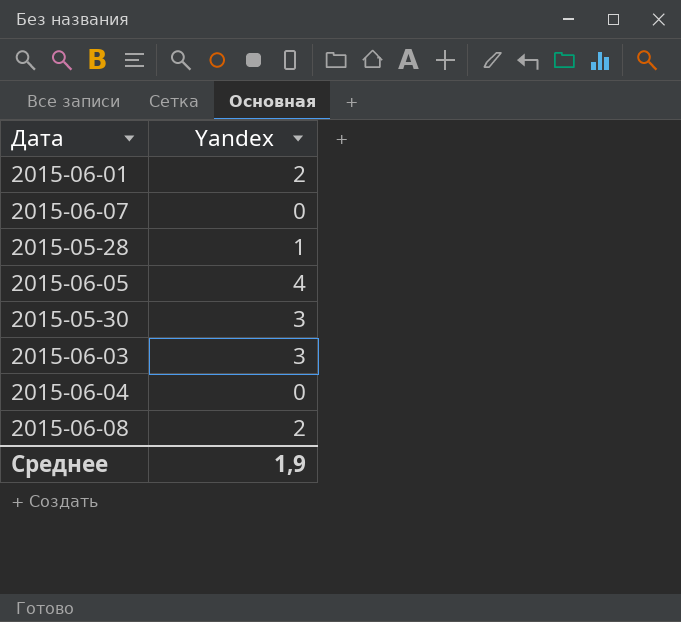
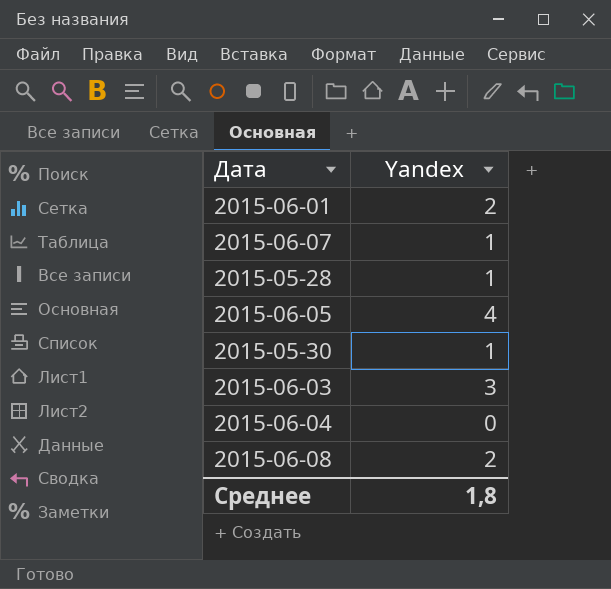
2015-06-07 | Yandex: 0 -> 1
2015-05-30 | Yandex: 3 -> 1
Среднее | Yandex: 1,9 -> 1,8

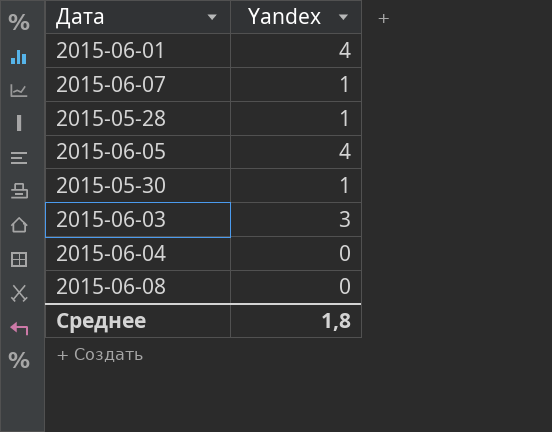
2015-06-01 | Yandex: 2 -> 4
2015-06-08 | Yandex: 2 -> 0

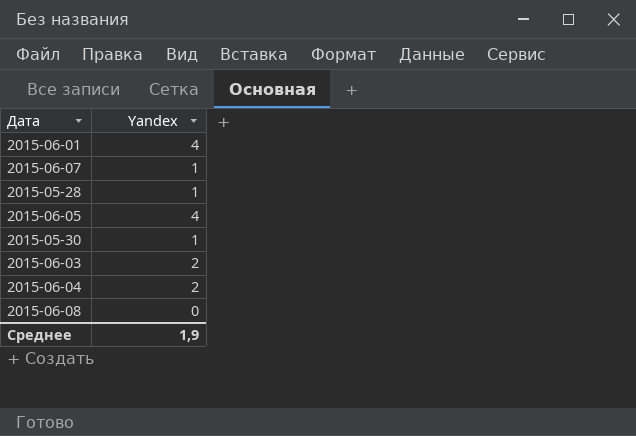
2015-06-03 | Yandex: 3 -> 2
2015-06-04 | Yandex: 0 -> 2
Среднее | Yandex: 1,8 -> 1,9

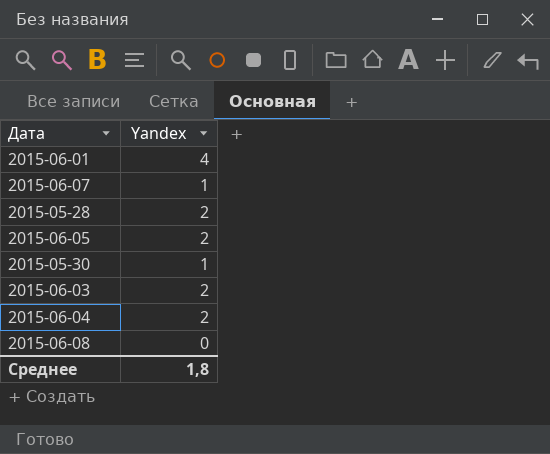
2015-05-28 | Yandex: 1 -> 2
2015-06-05 | Yandex: 4 -> 2
Среднее | Yandex: 1,9 -> 1,8

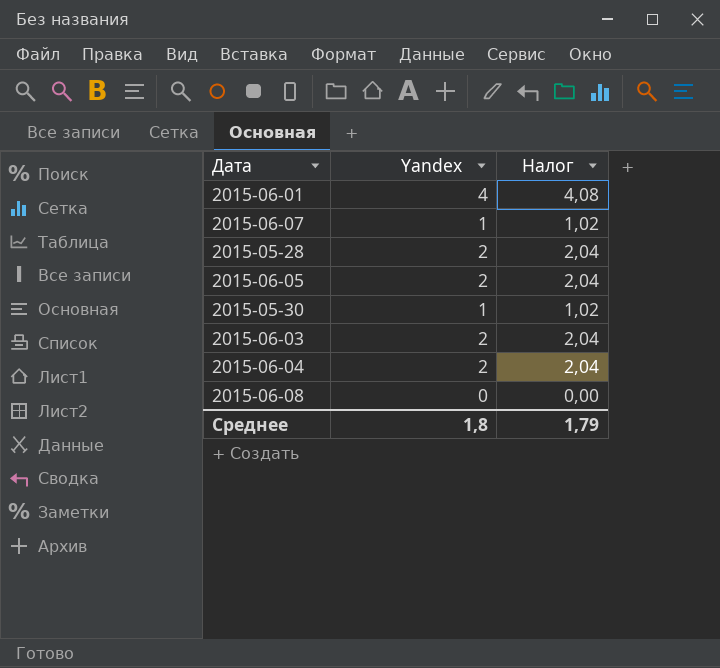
column Налог | formula: none -> [Yandex] * 1,02

